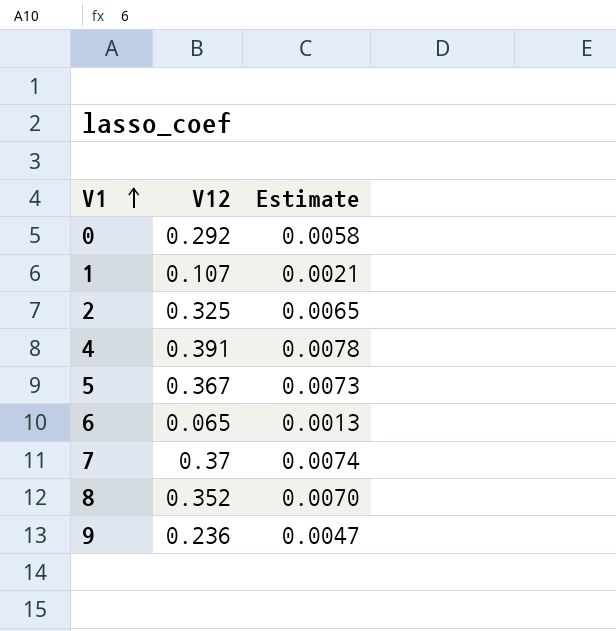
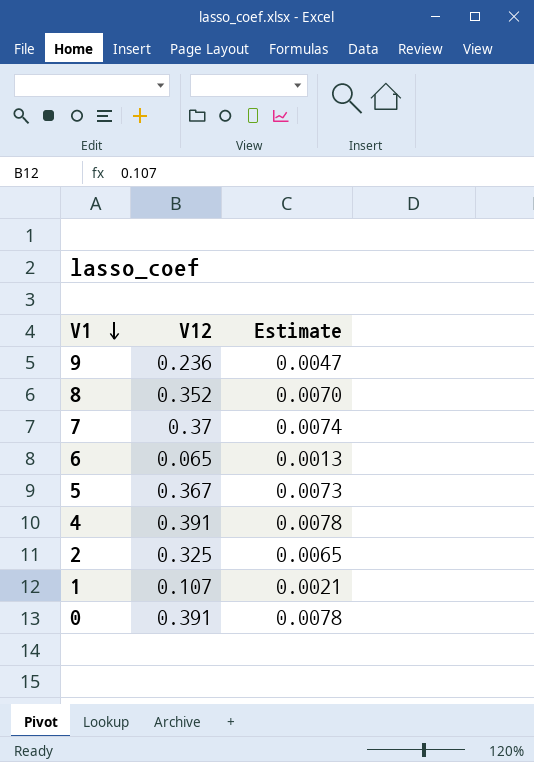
row order: V1 ascending -> V1 descending
0 | V12: 0.292 -> 0.391
0 | Estimate: 0.0058 -> 0.0078

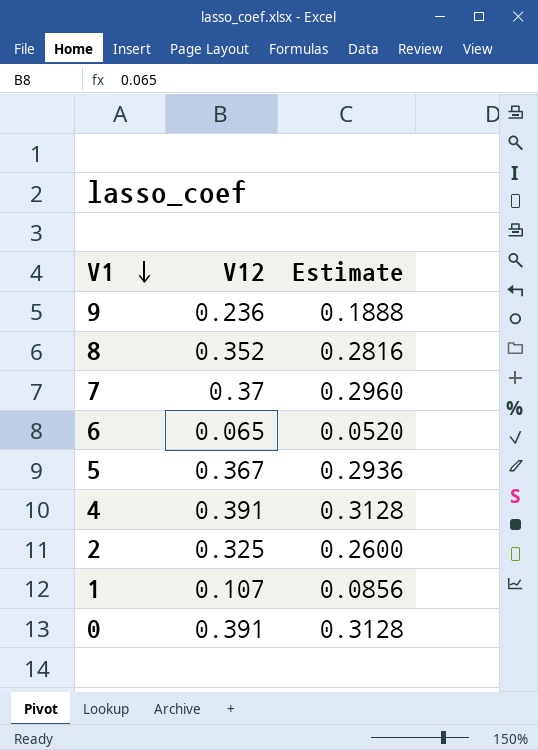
column Estimate | formula: [V12] * 0.02 -> [V12] * 0.8

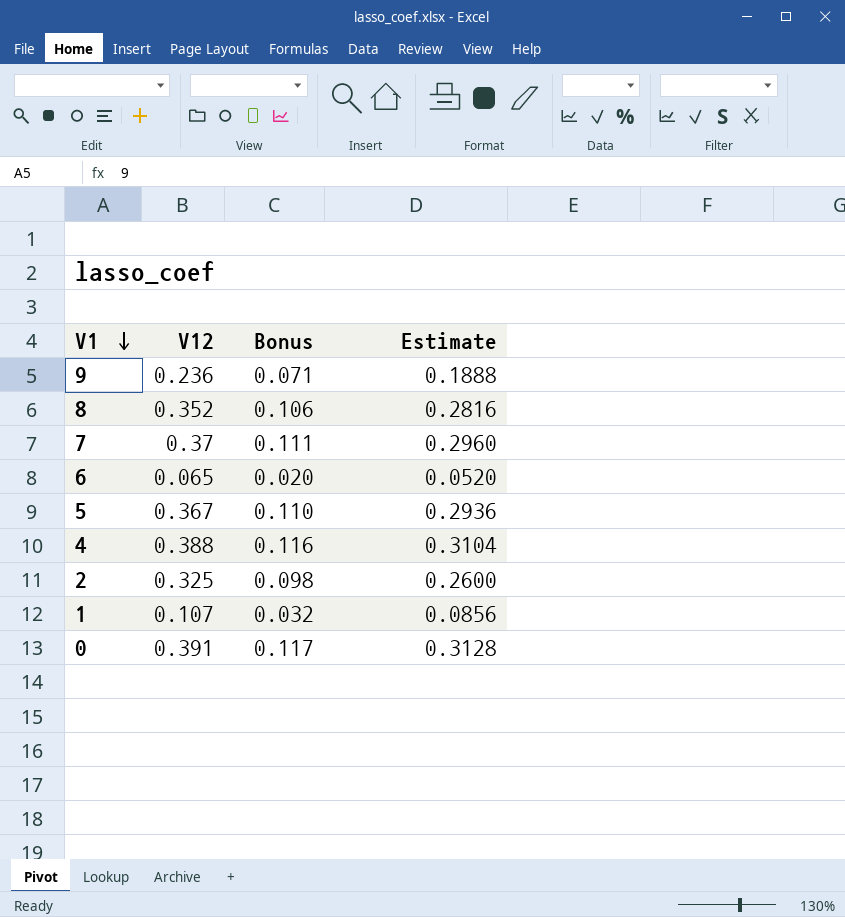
column Bonus | formula: none -> [V12] * 0.3
4 | V12: 0.391 -> 0.388
4 | Estimate: 0.3128 -> 0.3104

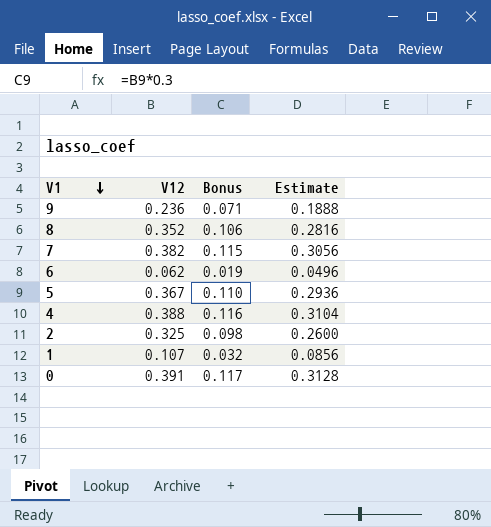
7 | V12: 0.37 -> 0.382
7 | Bonus: 0.111 -> 0.115
7 | Estimate: 0.2960 -> 0.3056
6 | V12: 0.065 -> 0.062
6 | Bonus: 0.020 -> 0.019
6 | Estimate: 0.0520 -> 0.0496

